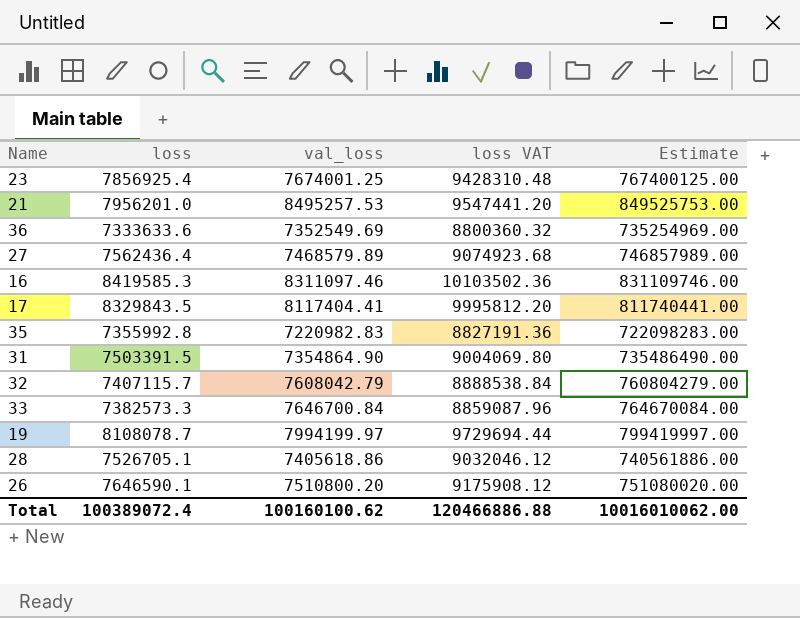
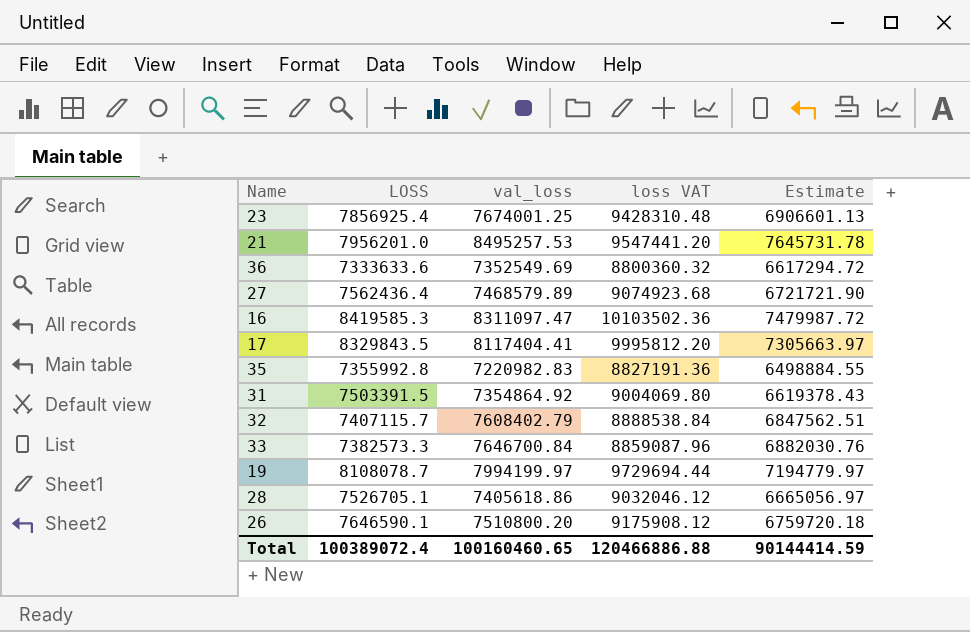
column name: loss -> LOSS
column Estimate | formula: [val_loss] * 100 -> [val_loss] * 0.9
16 | val_loss: 8311097.46 -> 8311097.47
31 | val_loss: 7354864.90 -> 7354864.92
32 | val_loss: 7608042.79 -> 7608402.79
Total | val_loss: 100160100.62 -> 100160460.65
Total | Estimate: 10016010062.00 -> 90144414.59

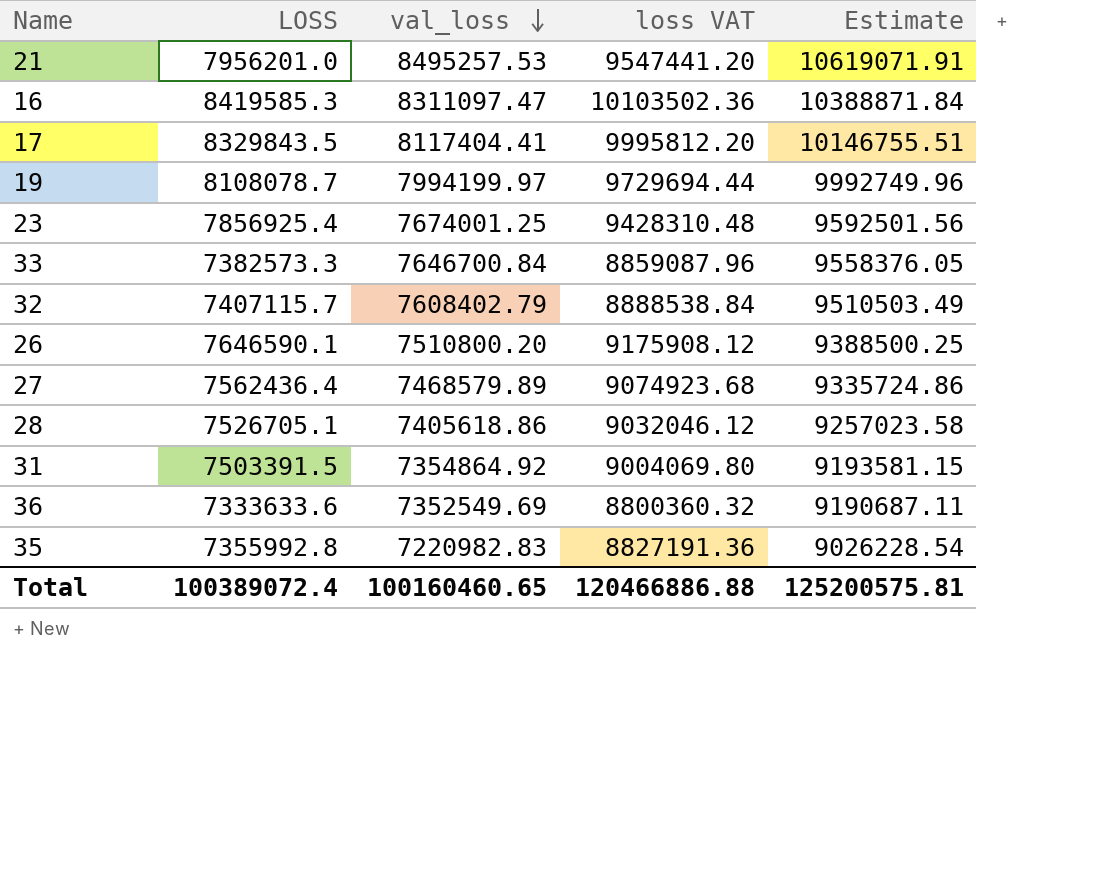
row order: none -> val_loss descending
column Estimate | formula: [val_loss] * 0.9 -> [val_loss] * 1.25
Total | Estimate: 90144414.59 -> 125200575.81

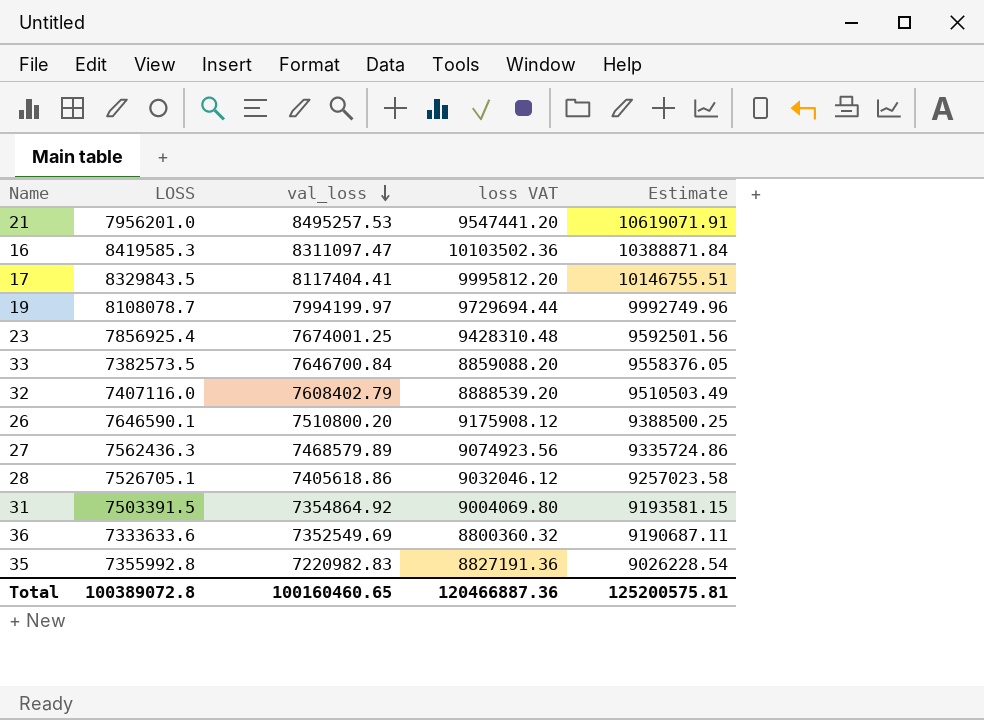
33 | LOSS: 7382573.3 -> 7382573.5
33 | loss VAT: 8859087.96 -> 8859088.20
32 | LOSS: 7407115.7 -> 7407116.0
32 | loss VAT: 8888538.84 -> 8888539.20
27 | LOSS: 7562436.4 -> 7562436.3
27 | loss VAT: 9074923.68 -> 9074923.56
Total | LOSS: 100389072.4 -> 100389072.8
Total | loss VAT: 120466886.88 -> 120466887.36

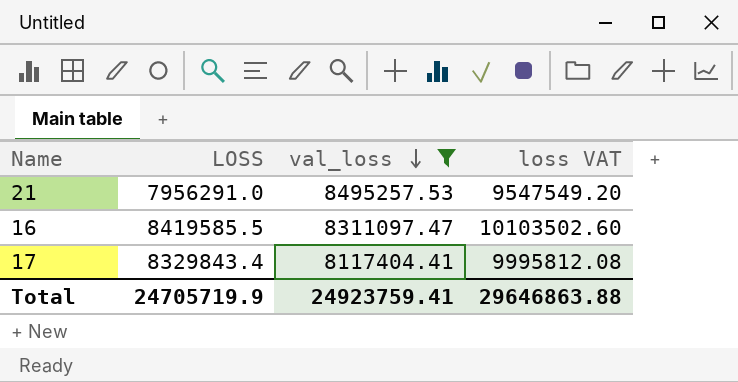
filter: none -> val_loss >= 8117404.41
column Estimate | formula: [val_loss] * 1.25 -> none
21 | LOSS: 7956201.0 -> 7956291.0
21 | loss VAT: 9547441.20 -> 9547549.20
16 | LOSS: 8419585.3 -> 8419585.5
16 | loss VAT: 10103502.36 -> 10103502.60
17 | LOSS: 8329843.5 -> 8329843.4
17 | loss VAT: 9995812.20 -> 9995812.08
Total | LOSS: 100389072.8 -> 24705719.9
Total | val_loss: 100160460.65 -> 24923759.41
Total | loss VAT: 120466887.36 -> 29646863.88

